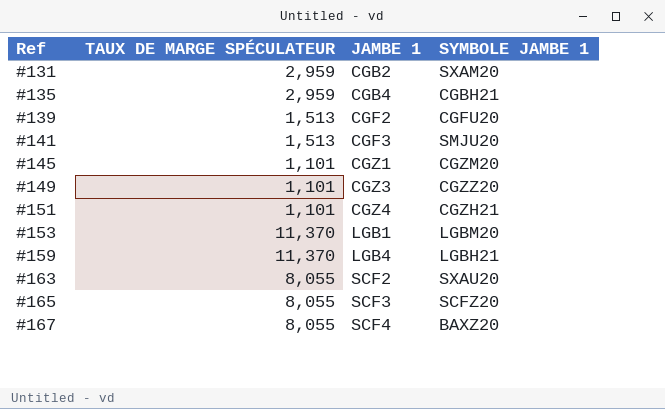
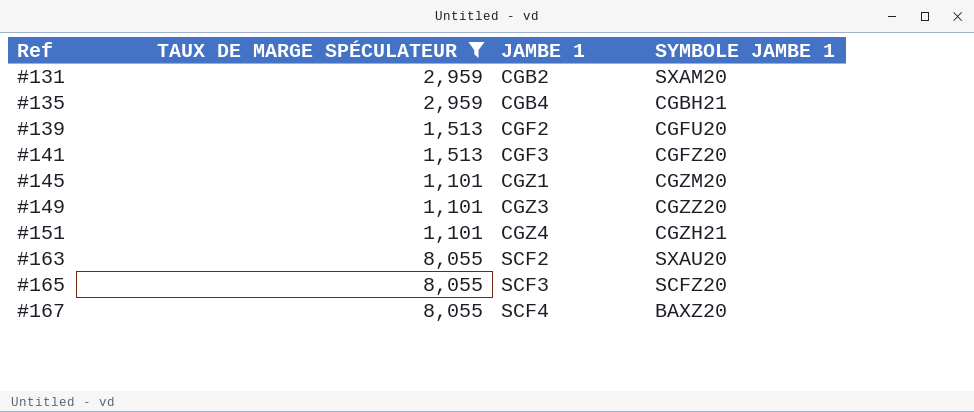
filter: none -> TAUX DE MARGE SPÉCULATEUR != 11,370
#141 | SYMBOLE JAMBE 1: SMJU20 -> CGFZ20

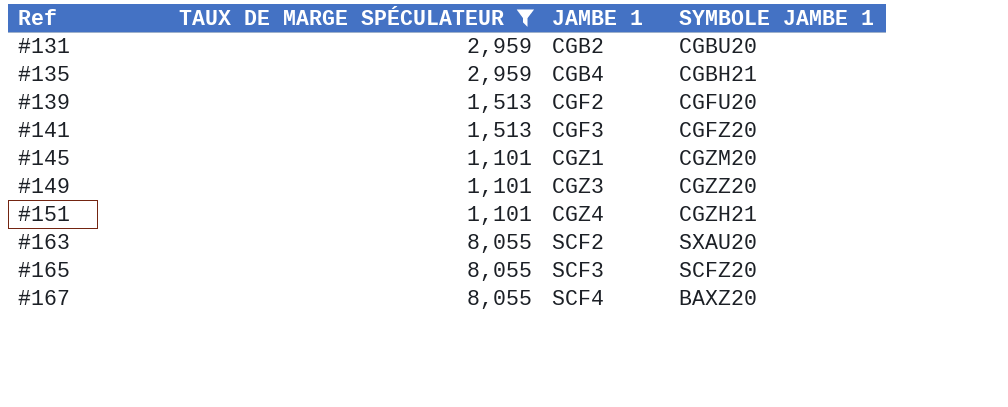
#131 | SYMBOLE JAMBE 1: SXAM20 -> CGBU20

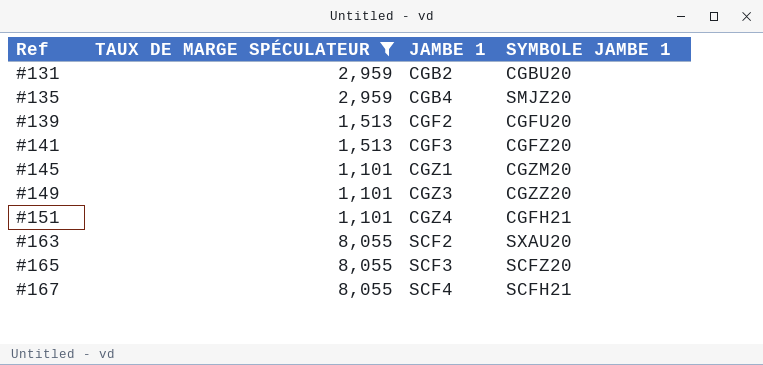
#135 | SYMBOLE JAMBE 1: CGBH21 -> SMJZ20
#151 | SYMBOLE JAMBE 1: CGZH21 -> CGFH21
#167 | SYMBOLE JAMBE 1: BAXZ20 -> SCFH21

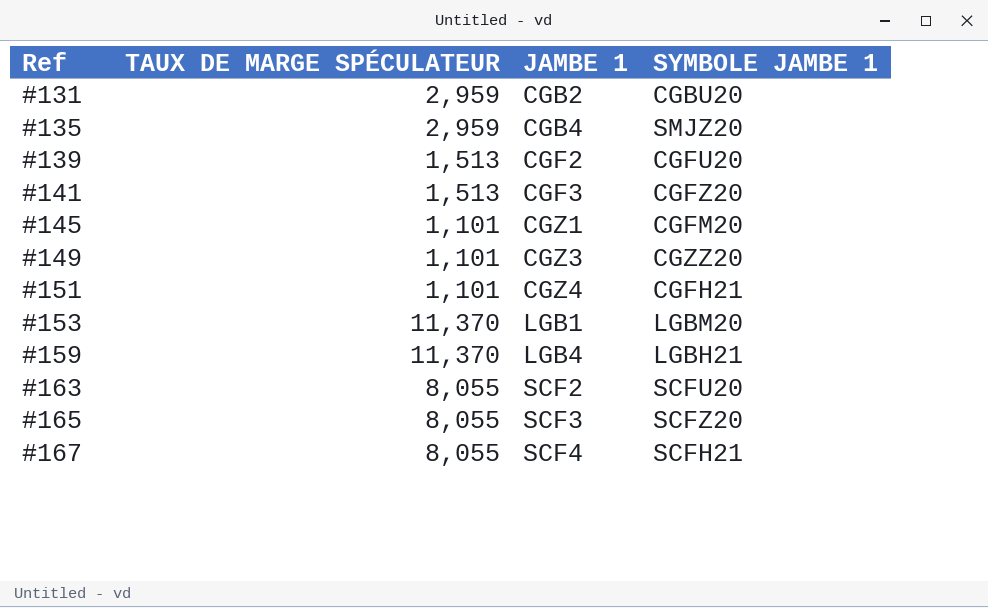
filter: TAUX DE MARGE SPÉCULATEUR != 11,370 -> none
#145 | SYMBOLE JAMBE 1: CGZM20 -> CGFM20
#163 | SYMBOLE JAMBE 1: SXAU20 -> SCFU20

